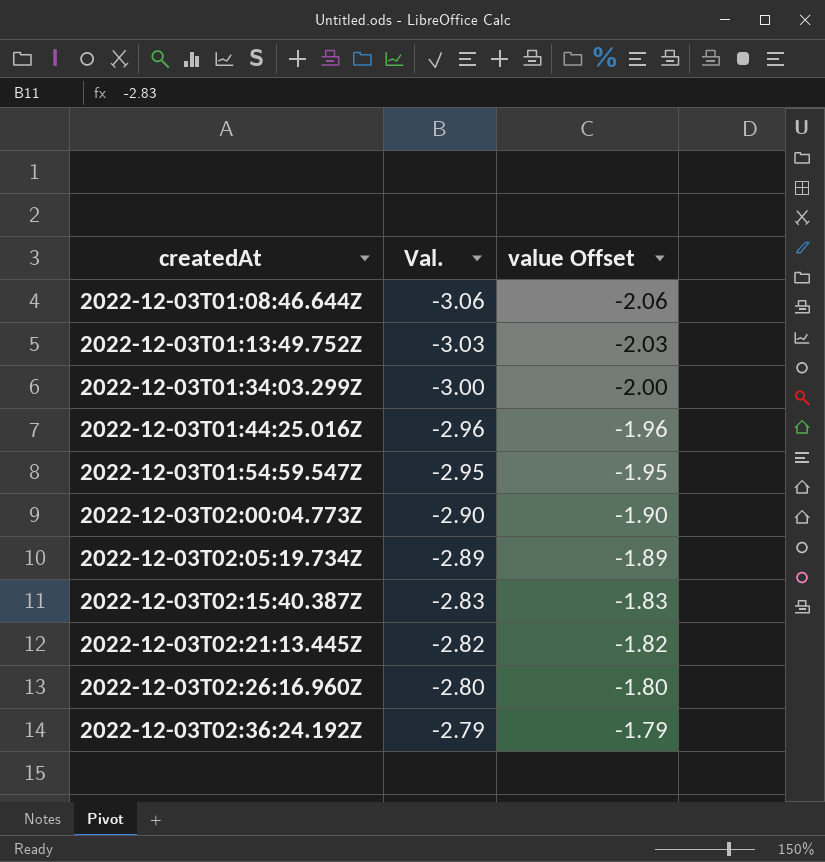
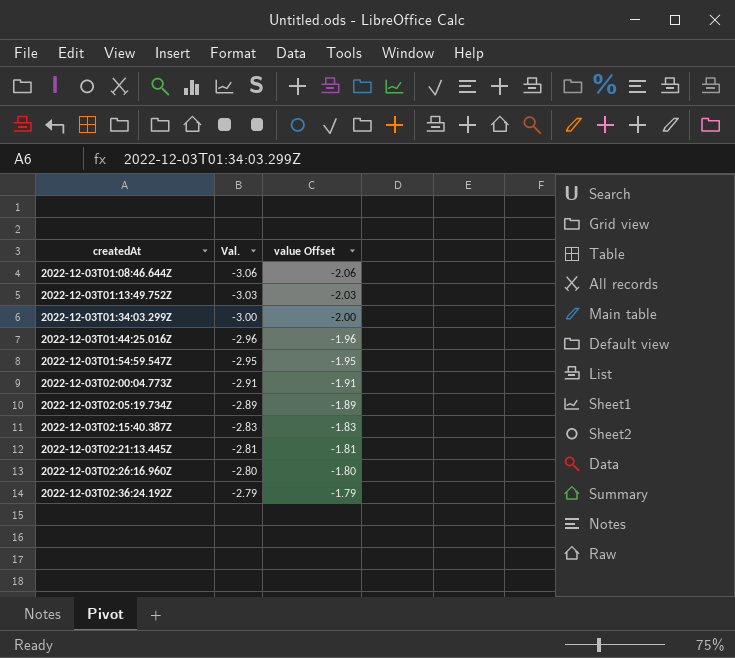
2022-12-03T02:00:04.773Z | Val.: -2.90 -> -2.91
2022-12-03T02:00:04.773Z | value Offset: -1.90 -> -1.91
2022-12-03T02:21:13.445Z | Val.: -2.82 -> -2.81
2022-12-03T02:21:13.445Z | value Offset: -1.82 -> -1.81

